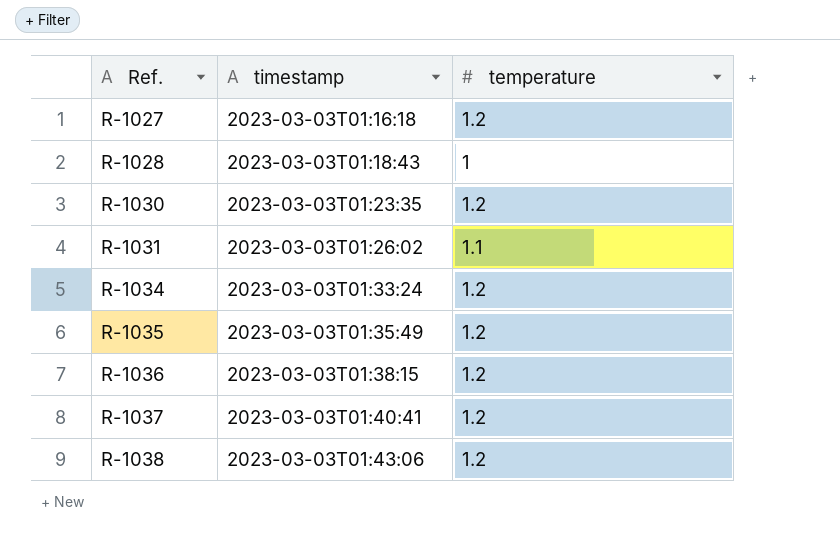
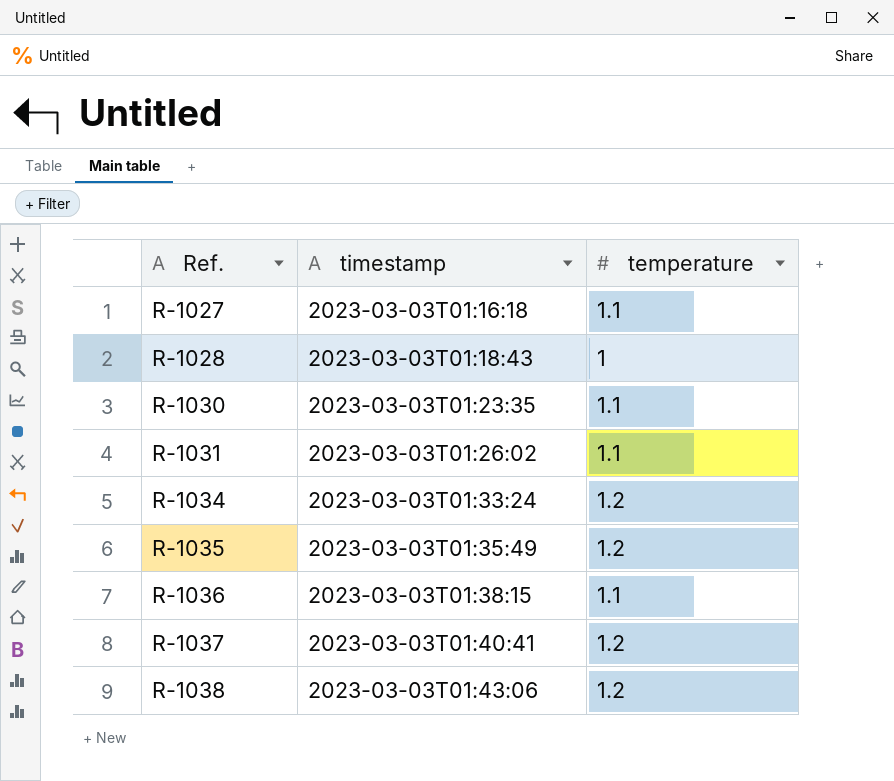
R-1027 | temperature: 1.2 -> 1.1
R-1030 | temperature: 1.2 -> 1.1
R-1036 | temperature: 1.2 -> 1.1

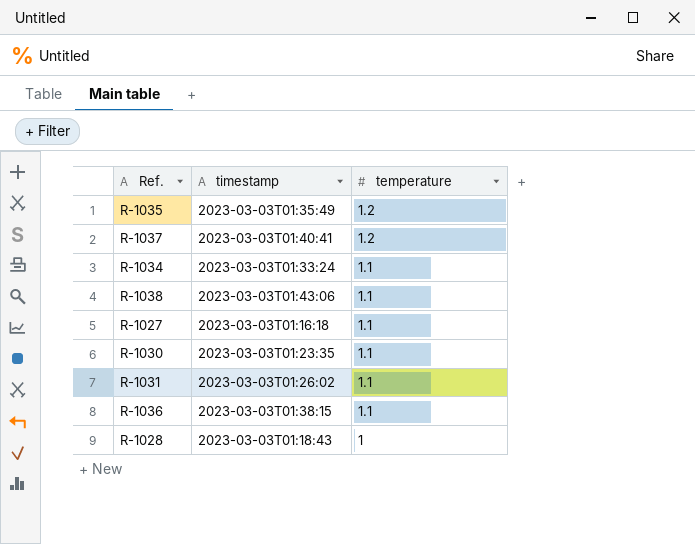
row order: Ref. ascending -> temperature descending
R-1034 | temperature: 1.2 -> 1.1
R-1038 | temperature: 1.2 -> 1.1

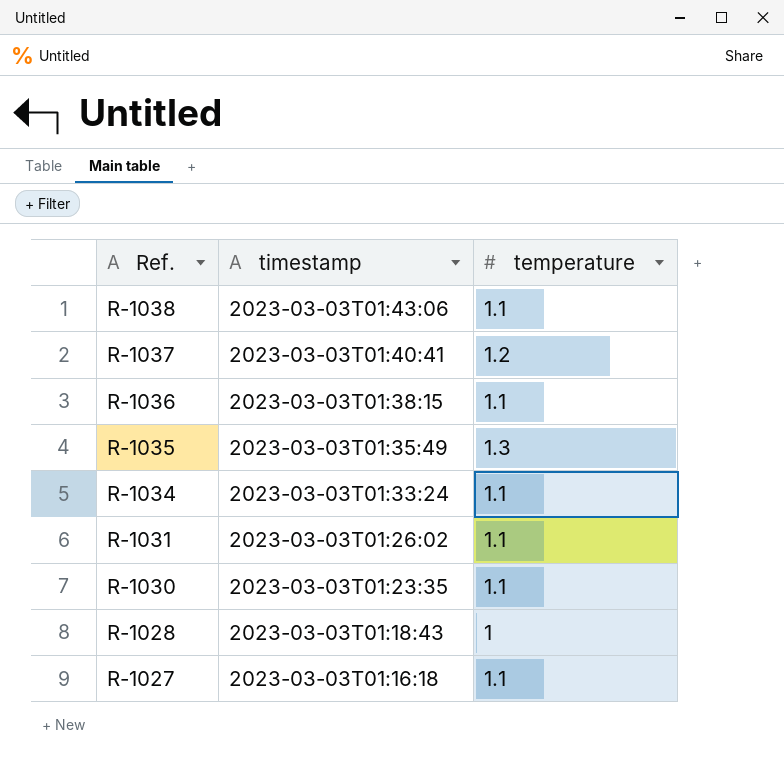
row order: temperature descending -> Ref. descending
R-1035 | temperature: 1.2 -> 1.3

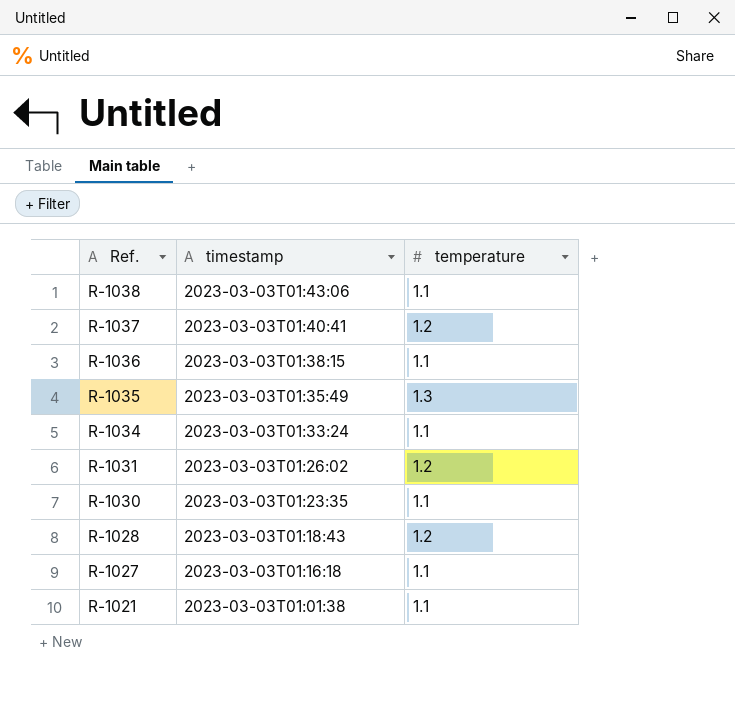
R-1031 | temperature: 1.1 -> 1.2
R-1028 | temperature: 1 -> 1.2
row R-1021: none -> 2023-03-03T01:01:38 | 1.1

